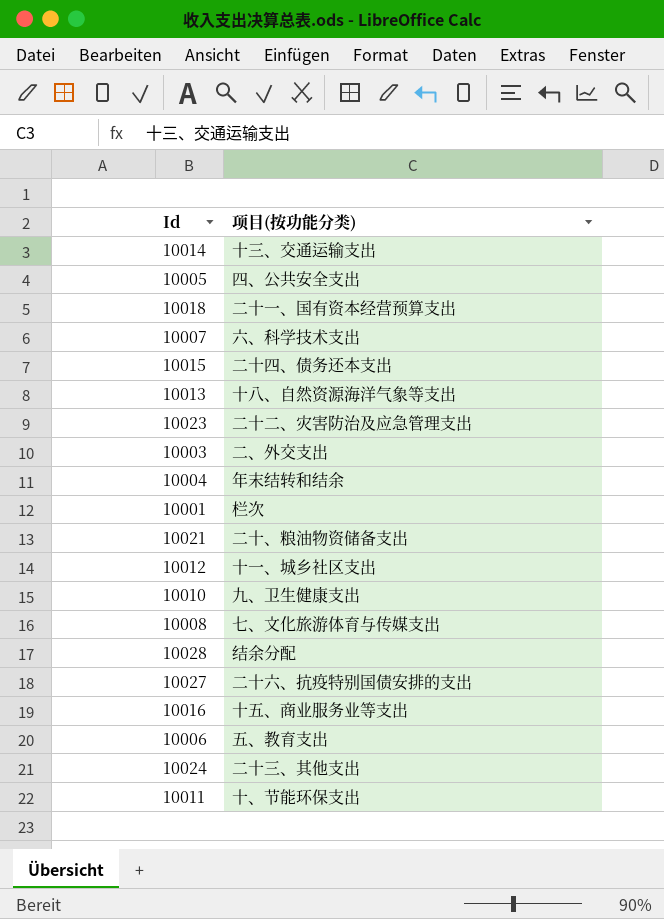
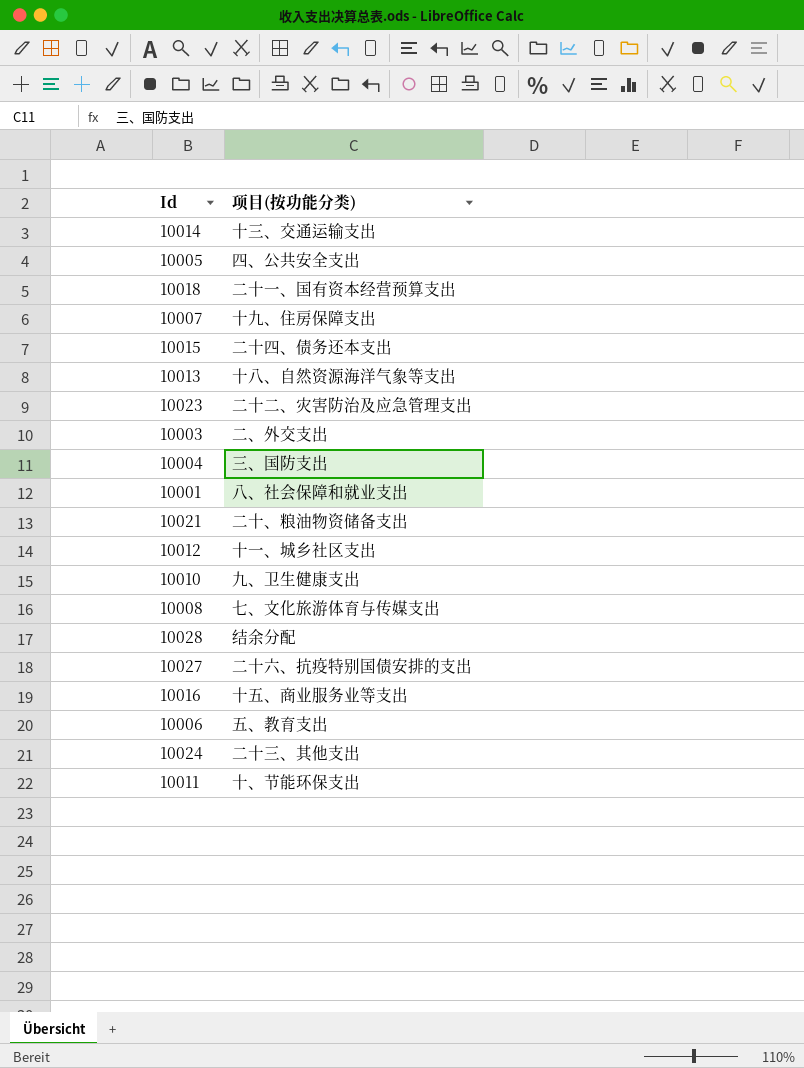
10007 | 项目(按功能分类): 六、科学技术支出 -> 十九、住房保障支出
10004 | 项目(按功能分类): 年末结转和结余 -> 三、国防支出
10001 | 项目(按功能分类): 栏次 -> 八、社会保障和就业支出

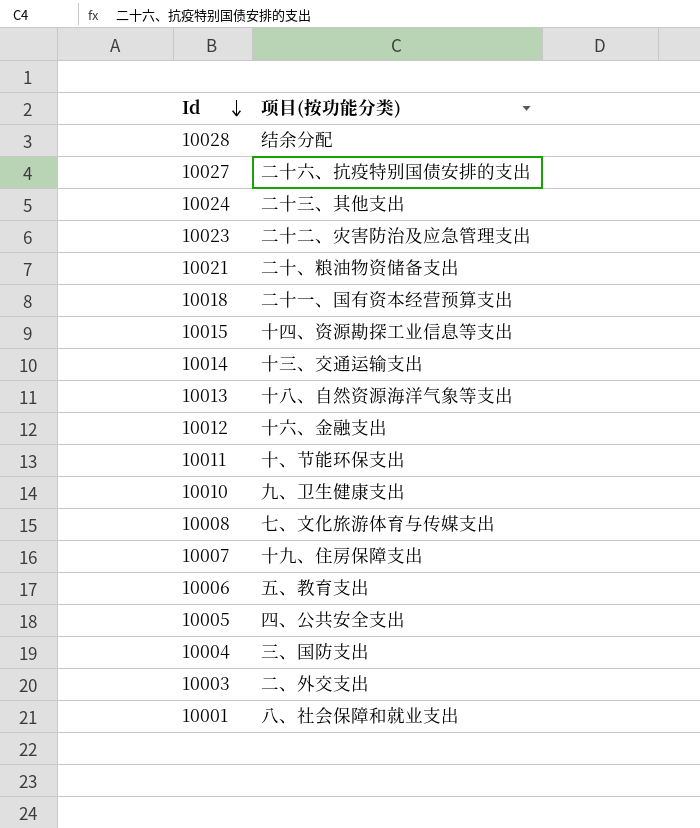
row order: none -> Id descending
row 10016: 十五、商业服务业等支出 -> none
10015 | 项目(按功能分类): 二十四、债务还本支出 -> 十四、资源勘探工业信息等支出
10012 | 项目(按功能分类): 十一、城乡社区支出 -> 十六、金融支出

